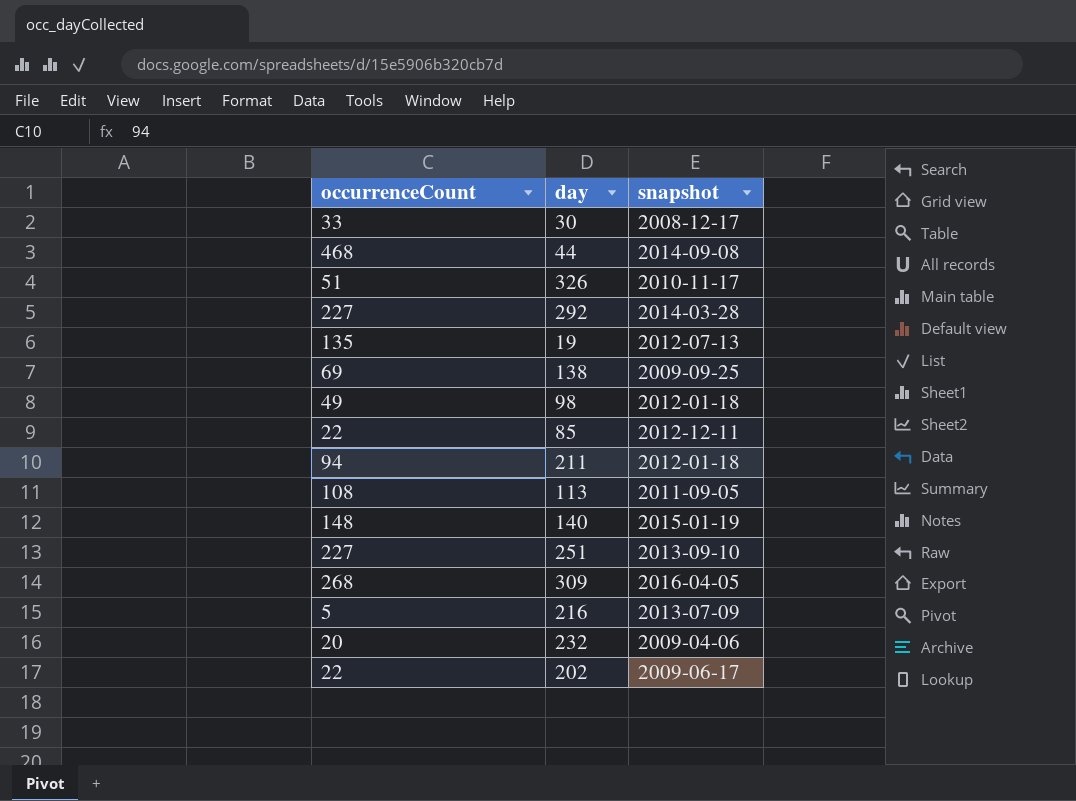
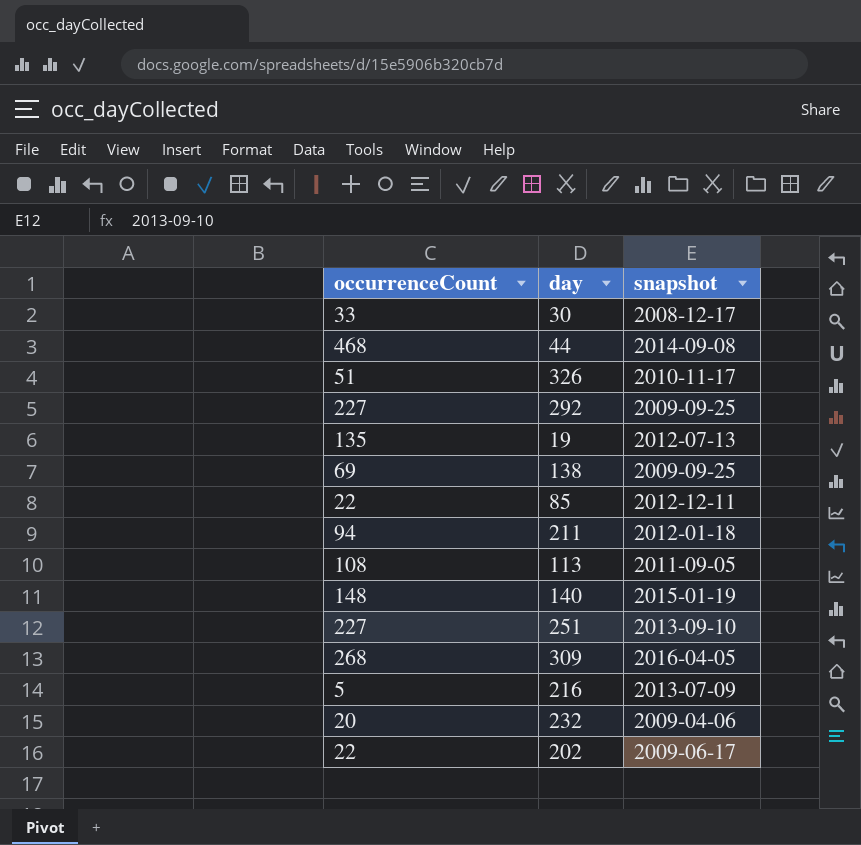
row 98: 49 | 2012-01-18 -> none
292 | snapshot: 2014-03-28 -> 2009-09-25

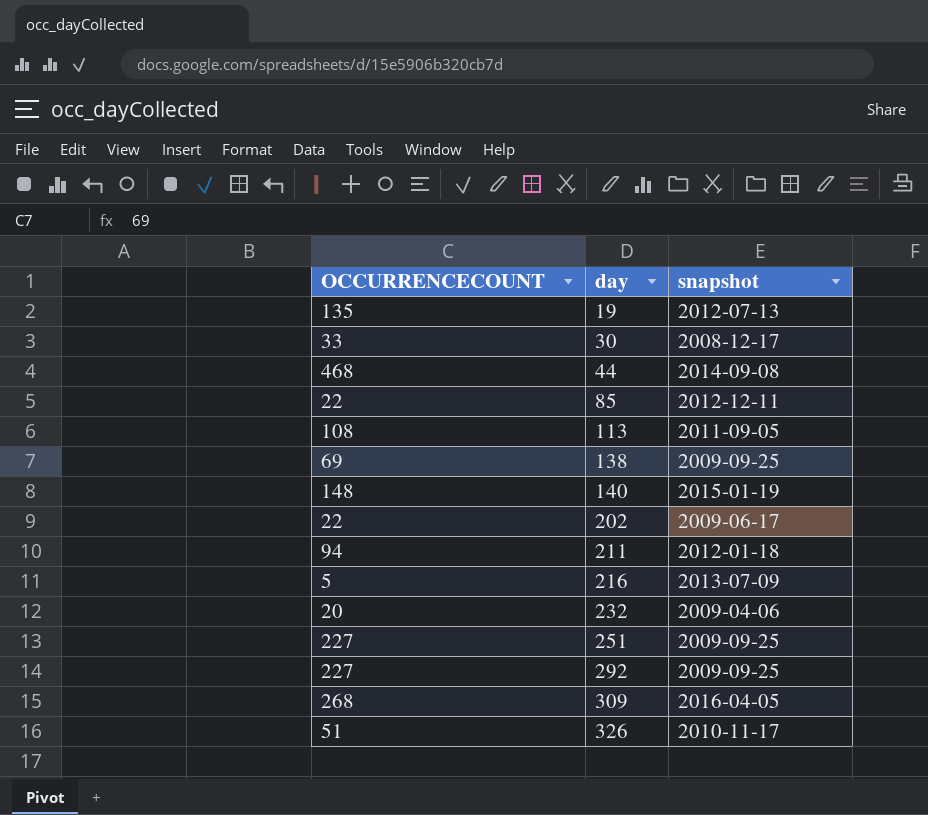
row order: none -> day ascending
column name: occurrenceCount -> OCCURRENCECOUNT
251 | snapshot: 2013-09-10 -> 2009-09-25

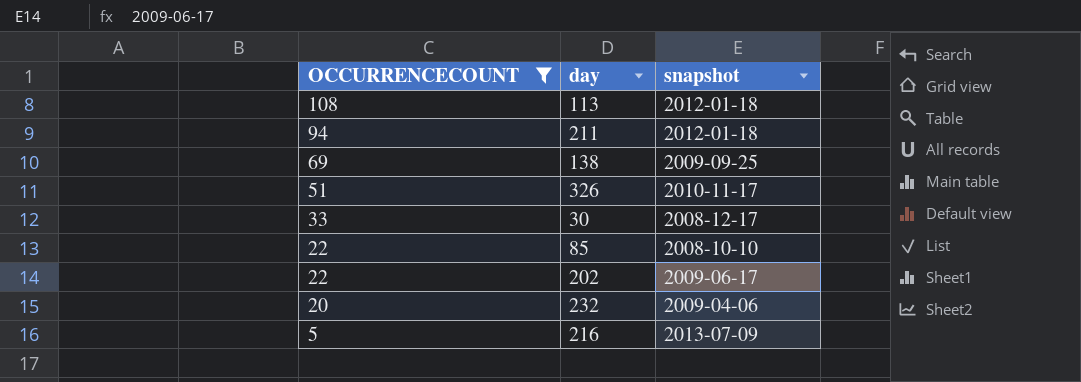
filter: none -> OCCURRENCECOUNT <= 108
row order: day ascending -> OCCURRENCECOUNT descending
113 | snapshot: 2011-09-05 -> 2012-01-18
85 | snapshot: 2012-12-11 -> 2008-10-10

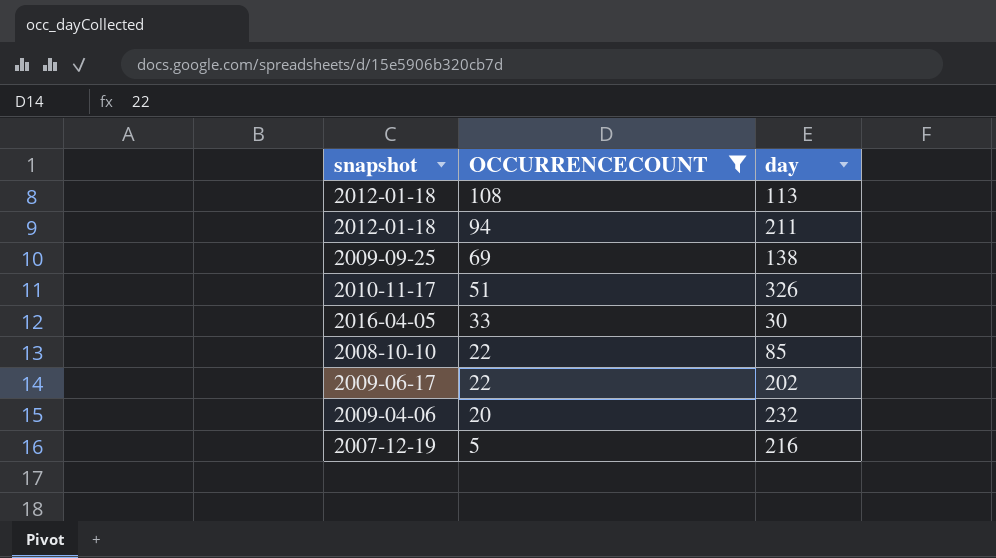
column snapshot | position: 3 -> 1
30 | snapshot: 2008-12-17 -> 2016-04-05
216 | snapshot: 2013-07-09 -> 2007-12-19

